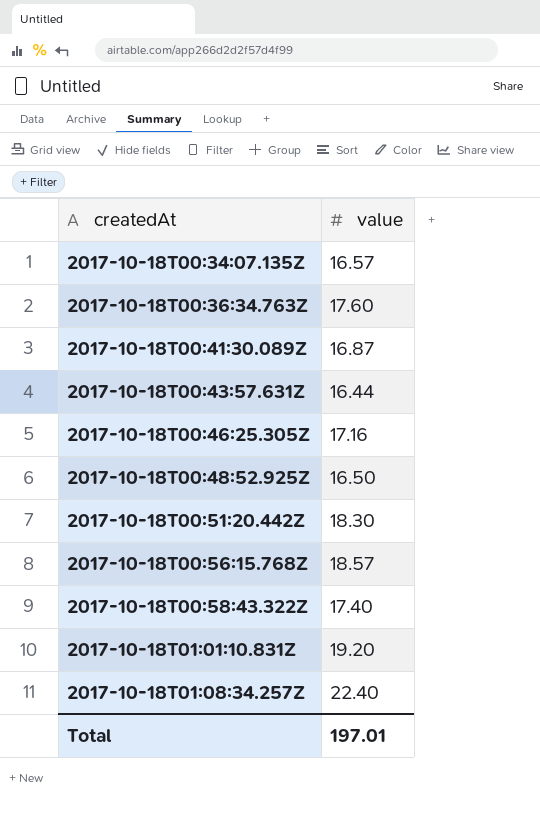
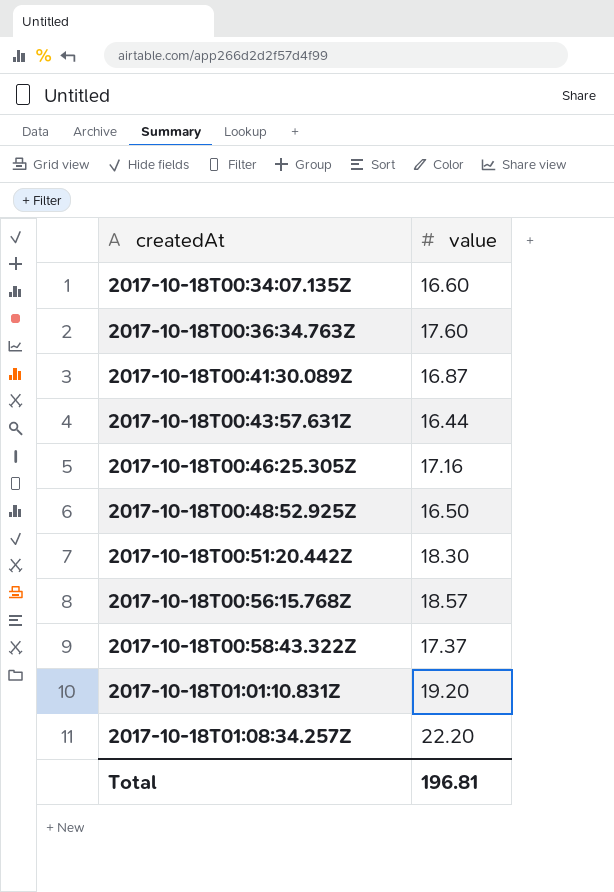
2017-10-18T00:34:07.135Z | value: 16.57 -> 16.60
2017-10-18T00:58:43.322Z | value: 17.40 -> 17.37
2017-10-18T01:08:34.257Z | value: 22.40 -> 22.20
Total | value: 197.01 -> 196.81

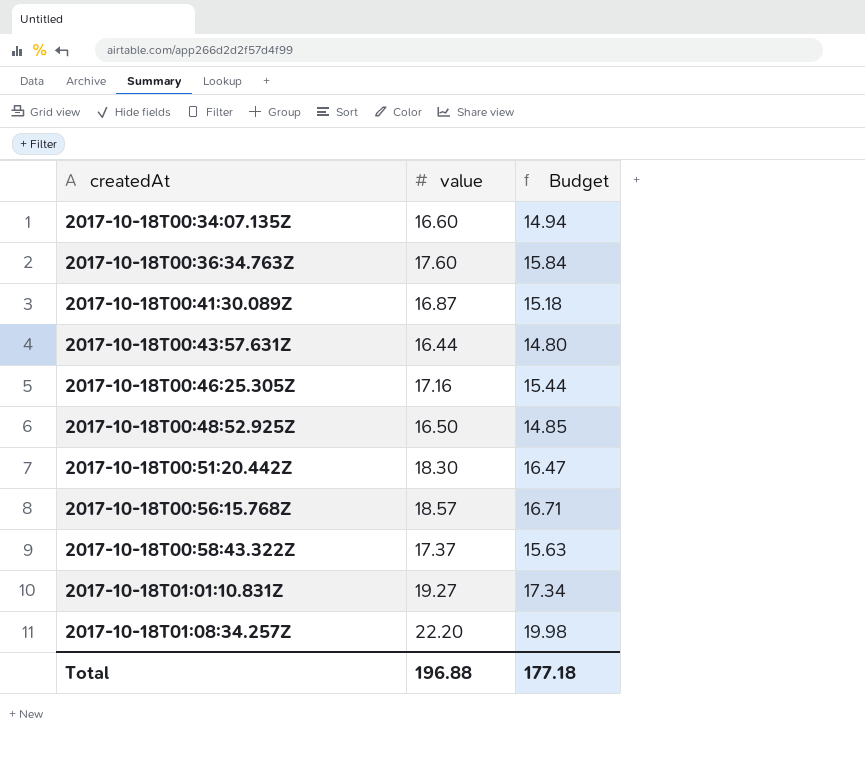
column Budget | formula: none -> [value] * 0.9
2017-10-18T01:01:10.831Z | value: 19.20 -> 19.27
Total | value: 196.81 -> 196.88

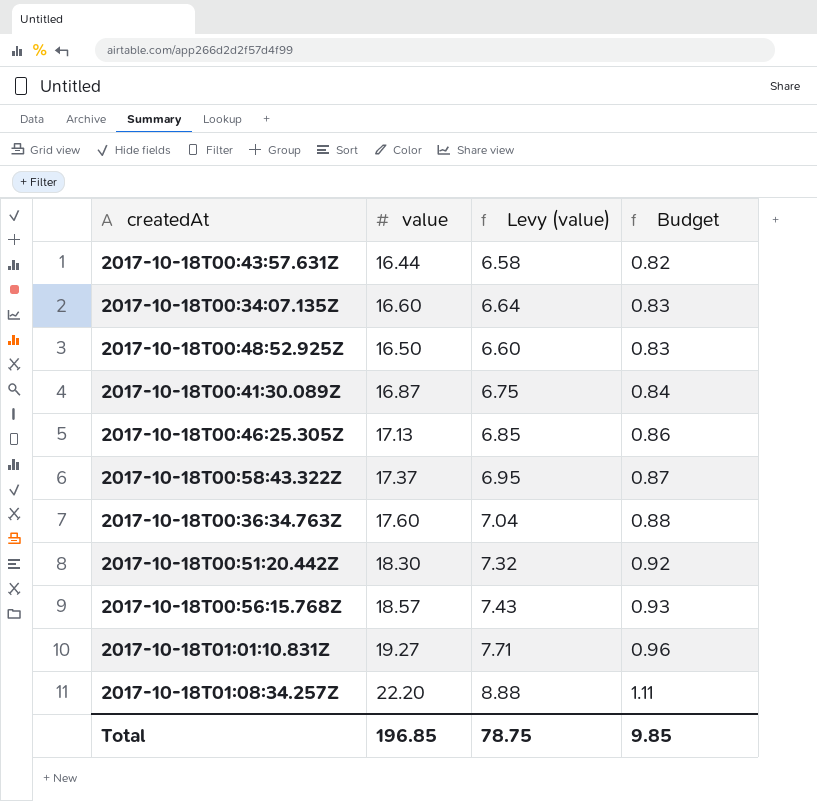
row order: createdAt ascending -> Budget ascending
column Levy (value) | formula: none -> [value] * 0.4
column Budget | formula: [value] * 0.9 -> [value] * 0.05
2017-10-18T00:46:25.305Z | value: 17.16 -> 17.13
Total | value: 196.88 -> 196.85
Total | Budget: 177.18 -> 9.85

